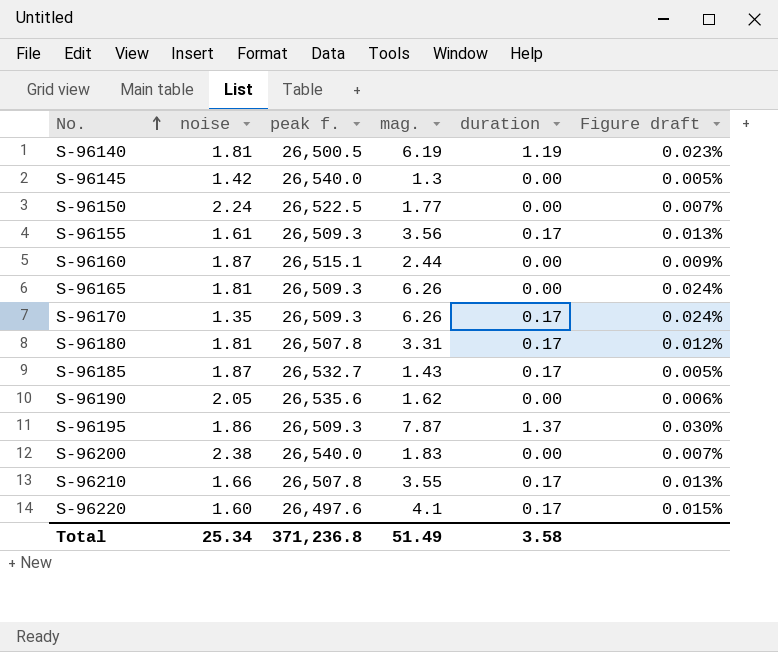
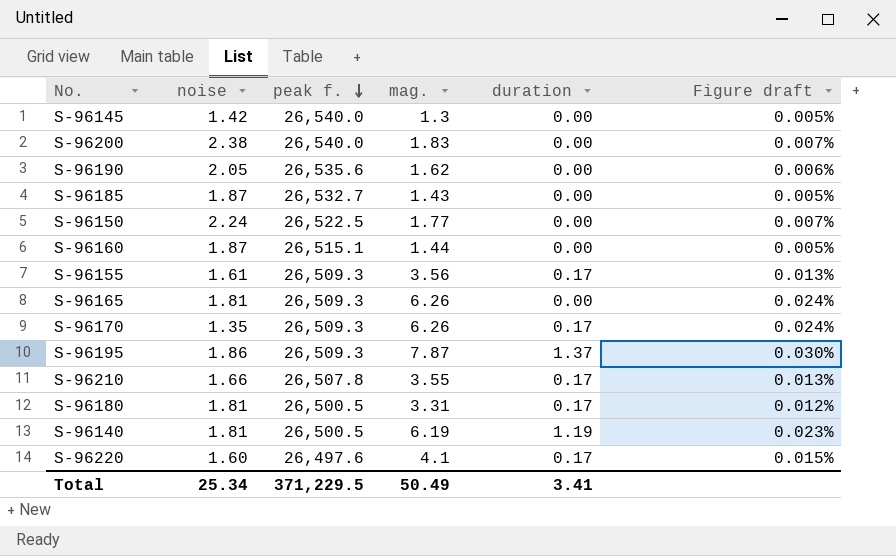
row order: No. ascending -> peak f. descending
S-96185 | duration: 0.17 -> 0.00
S-96160 | mag.: 2.44 -> 1.44
S-96160 | Figure draft: 0.009% -> 0.005%
S-96180 | peak f.: 26,507.8 -> 26,500.5
Total | peak f.: 371,236.8 -> 371,229.5
Total | mag.: 51.49 -> 50.49
Total | duration: 3.58 -> 3.41

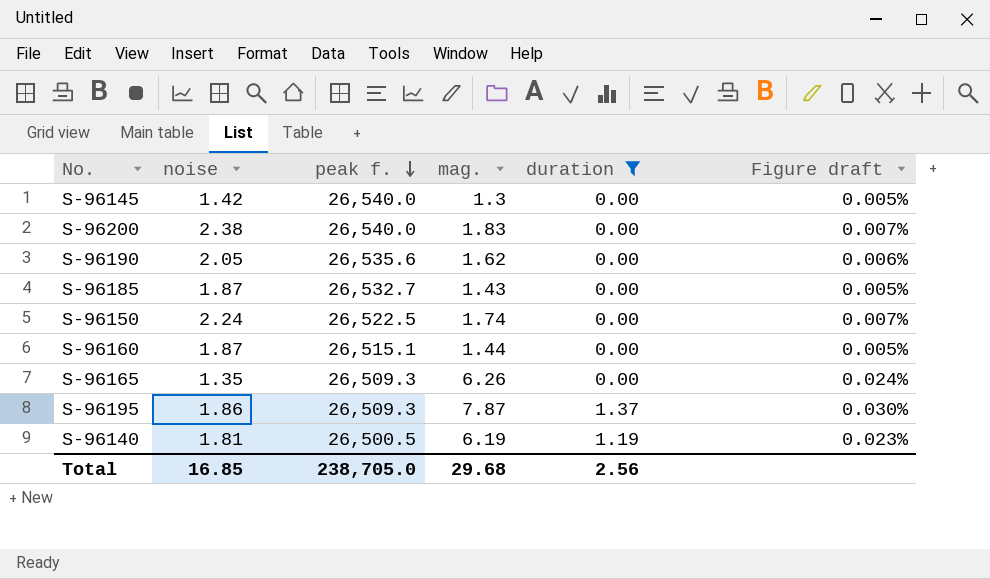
filter: none -> duration != 0.17
S-96150 | mag.: 1.77 -> 1.74
S-96165 | noise: 1.81 -> 1.35
Total | noise: 25.34 -> 16.85
Total | peak f.: 371,229.5 -> 238,705.0
Total | mag.: 50.49 -> 29.68
Total | duration: 3.41 -> 2.56

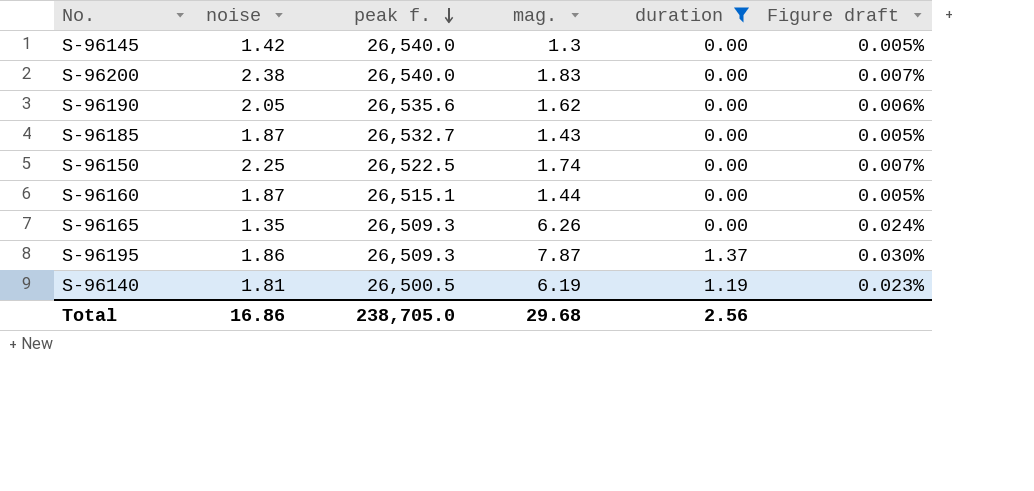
S-96150 | noise: 2.24 -> 2.25
Total | noise: 16.85 -> 16.86

